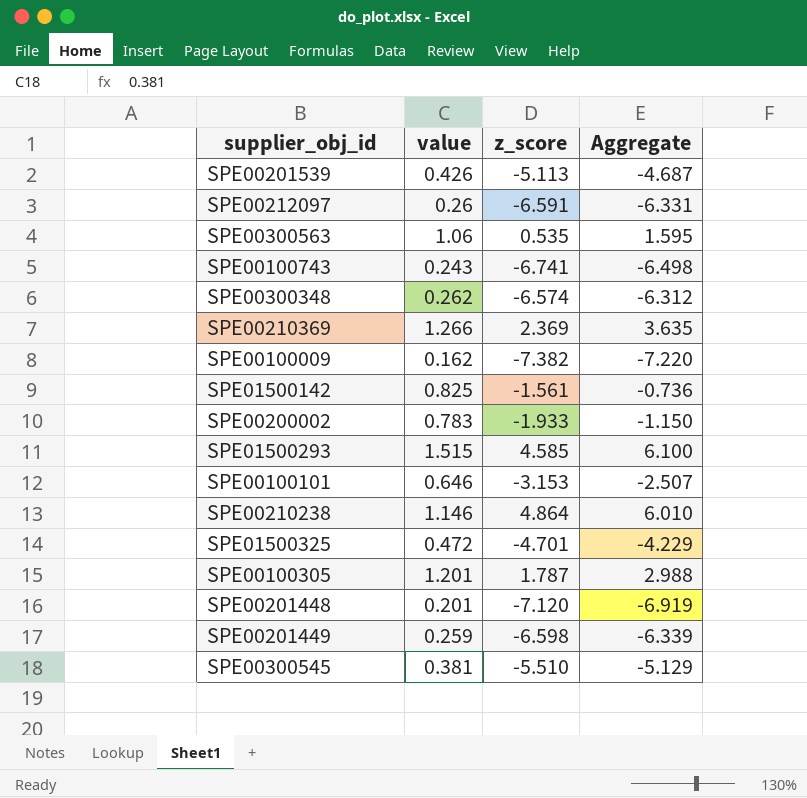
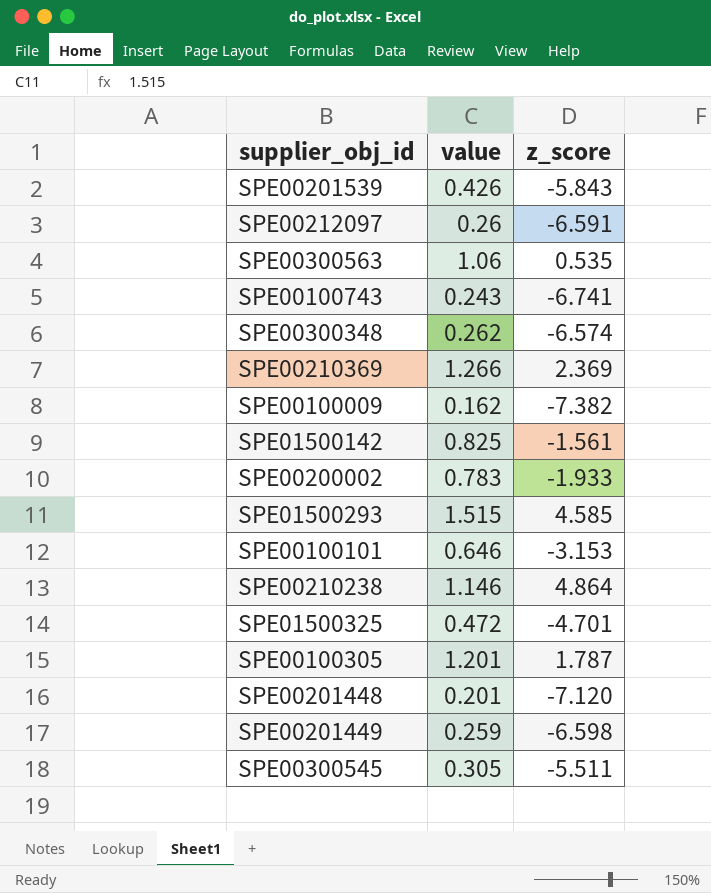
column Aggregate | formula: [value] + [z_score] -> none
SPE00201539 | z_score: -5.113 -> -5.843
SPE00300545 | value: 0.381 -> 0.305
SPE00300545 | z_score: -5.510 -> -5.511

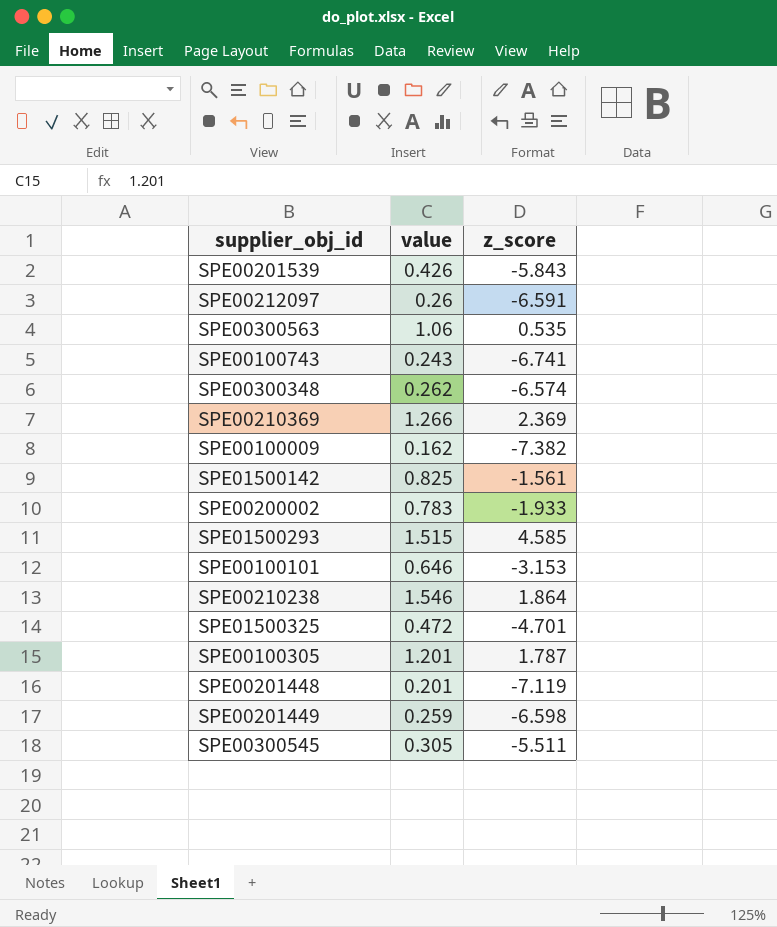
SPE00210238 | value: 1.146 -> 1.546
SPE00210238 | z_score: 4.864 -> 1.864
SPE00201448 | z_score: -7.120 -> -7.119

